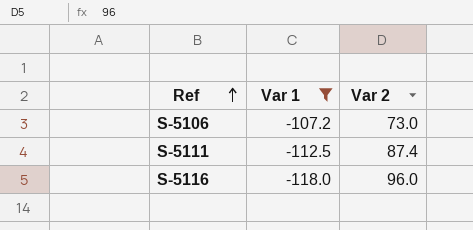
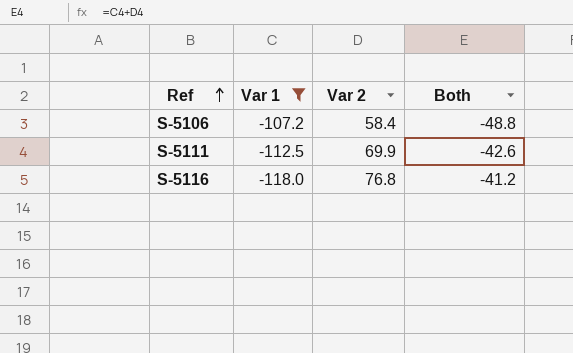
column Both | formula: none -> [Var 1] + [Var 2]
S-5106 | Var 2: 73.0 -> 58.4
S-5111 | Var 2: 87.4 -> 69.9
S-5116 | Var 2: 96.0 -> 76.8

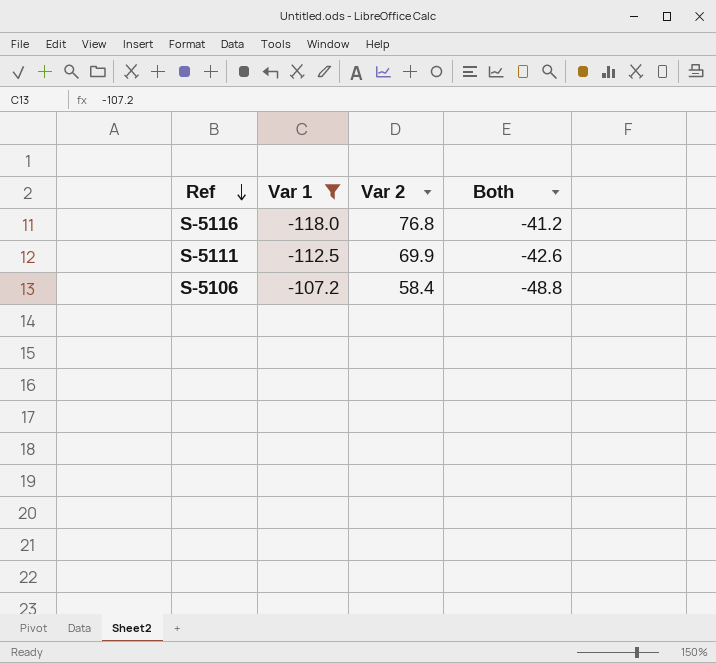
row order: Ref ascending -> Ref descending

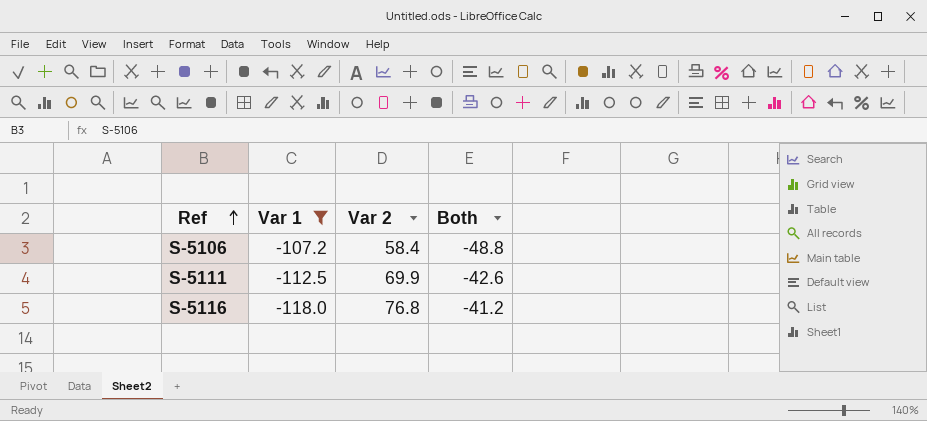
row order: Ref descending -> Ref ascending

